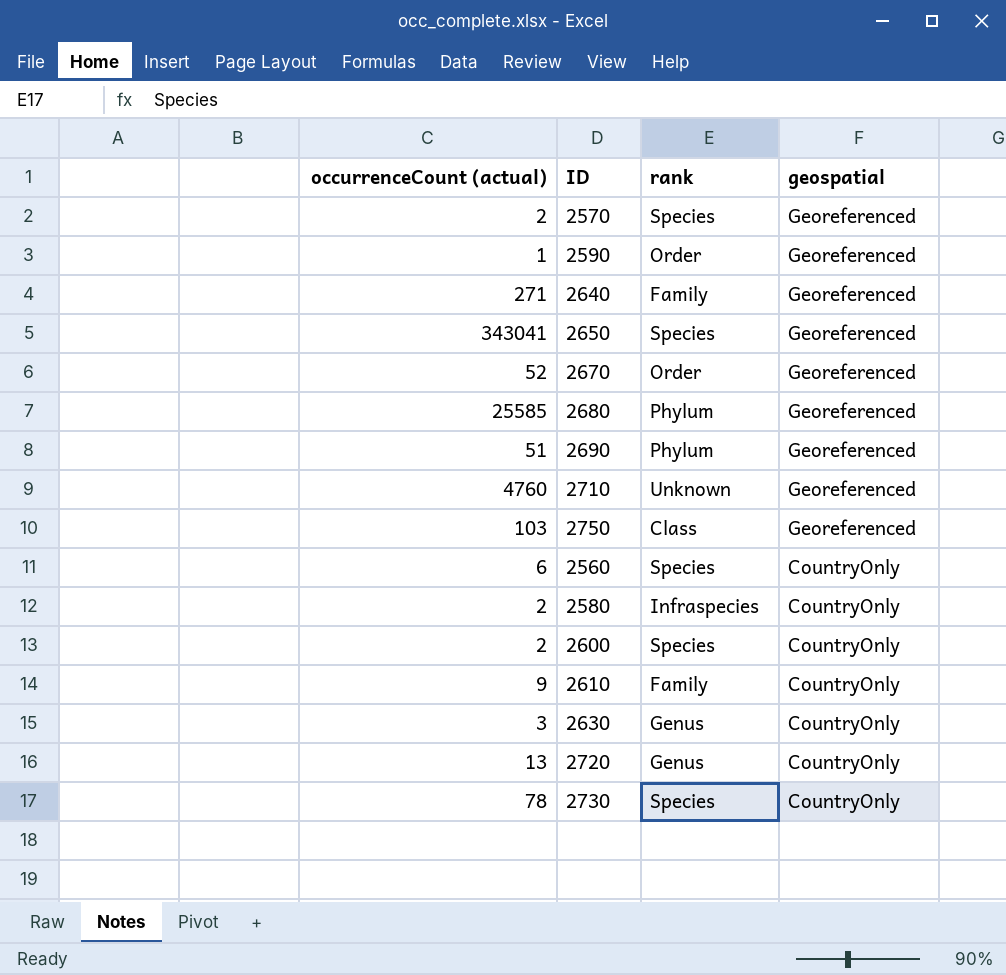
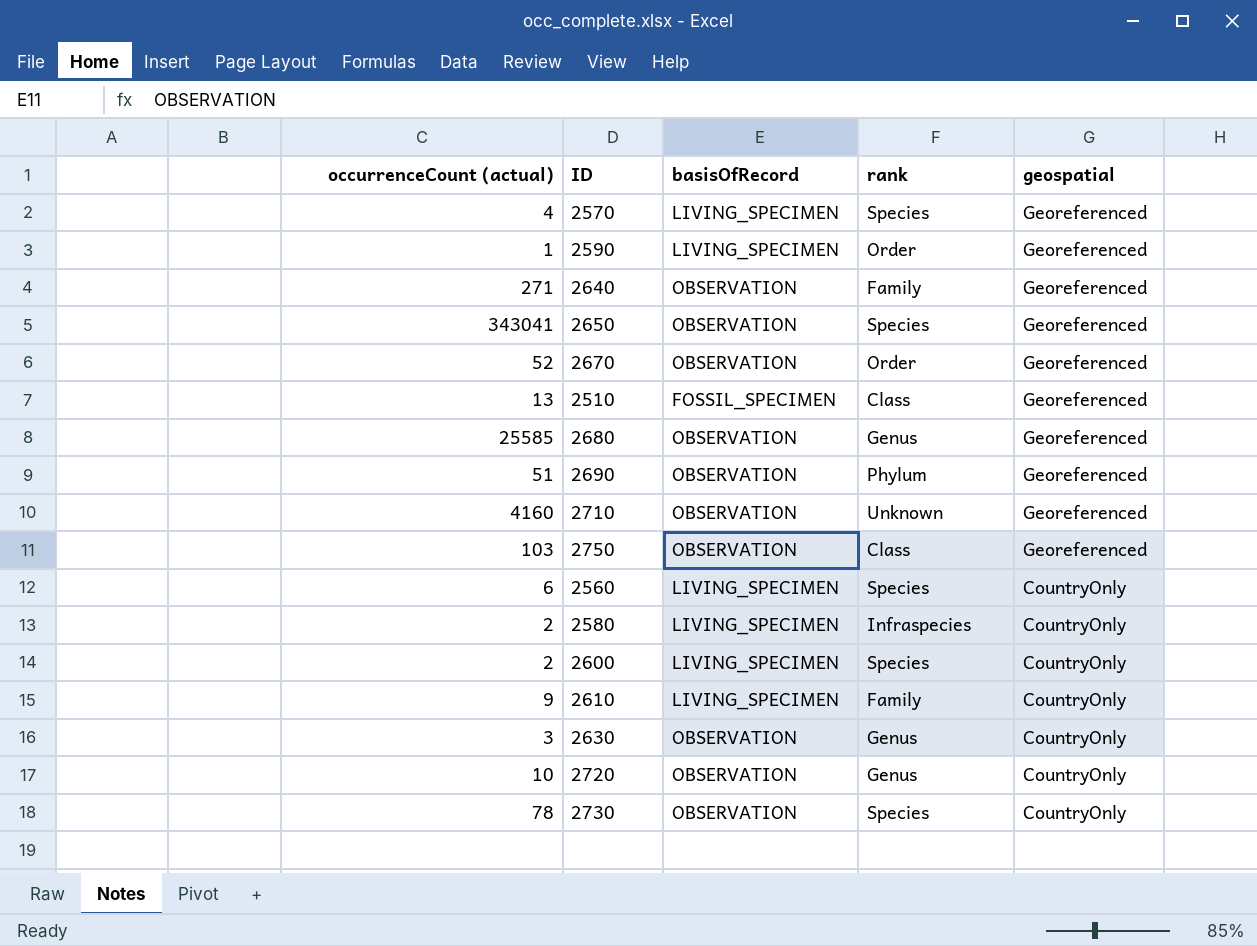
column basisOfRecord | position: none -> 3
2570 | occurrenceCount (actual): 2 -> 4
row 2510: none -> 13 | FOSSIL_SPECIMEN | Class | Georeferenced
2680 | rank: Phylum -> Genus
2710 | occurrenceCount (actual): 4760 -> 4160
2720 | occurrenceCount (actual): 13 -> 10

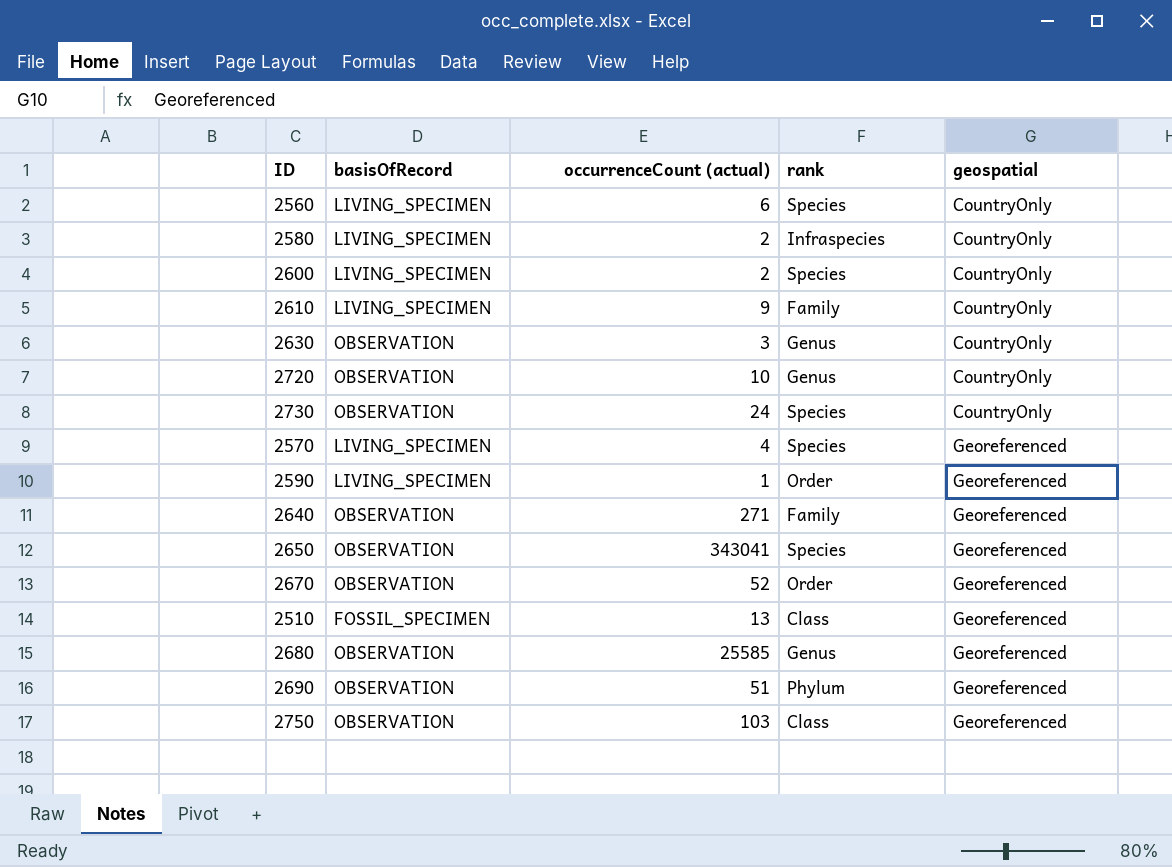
row order: geospatial descending -> geospatial ascending
column occurrenceCount (actual) | position: 1 -> 3
row 2710: 4160 | OBSERVATION | Unknown | Georeferenced -> none
2730 | occurrenceCount (actual): 78 -> 24

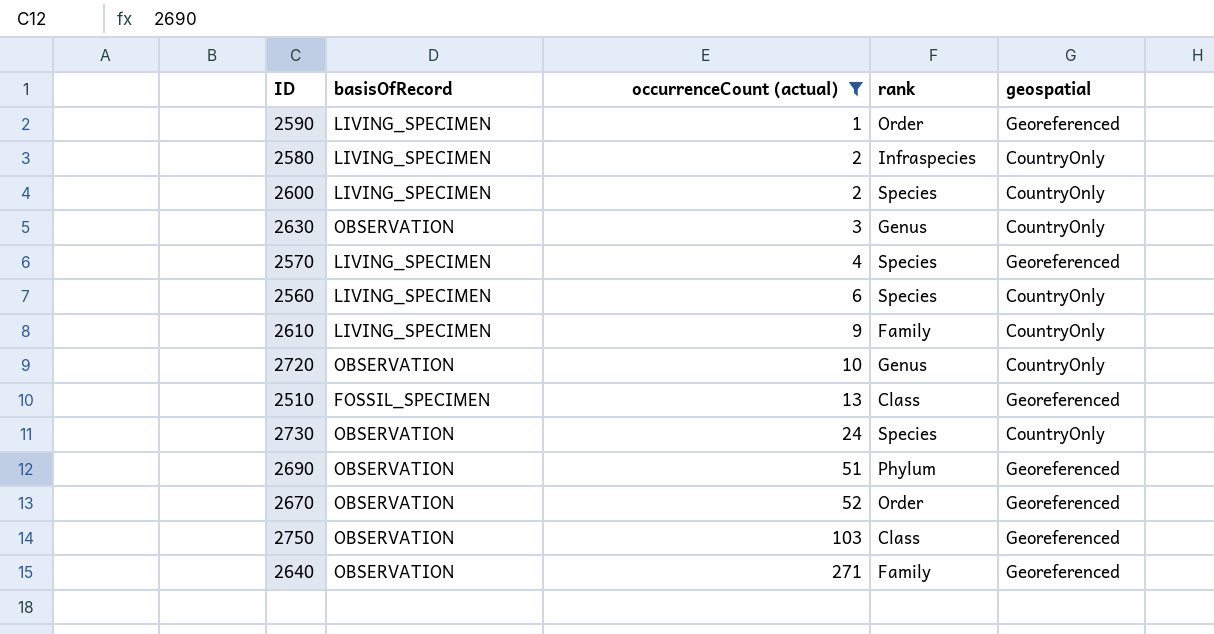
filter: none -> occurrenceCount (actual) <= 271
row order: geospatial ascending -> occurrenceCount (actual) ascending

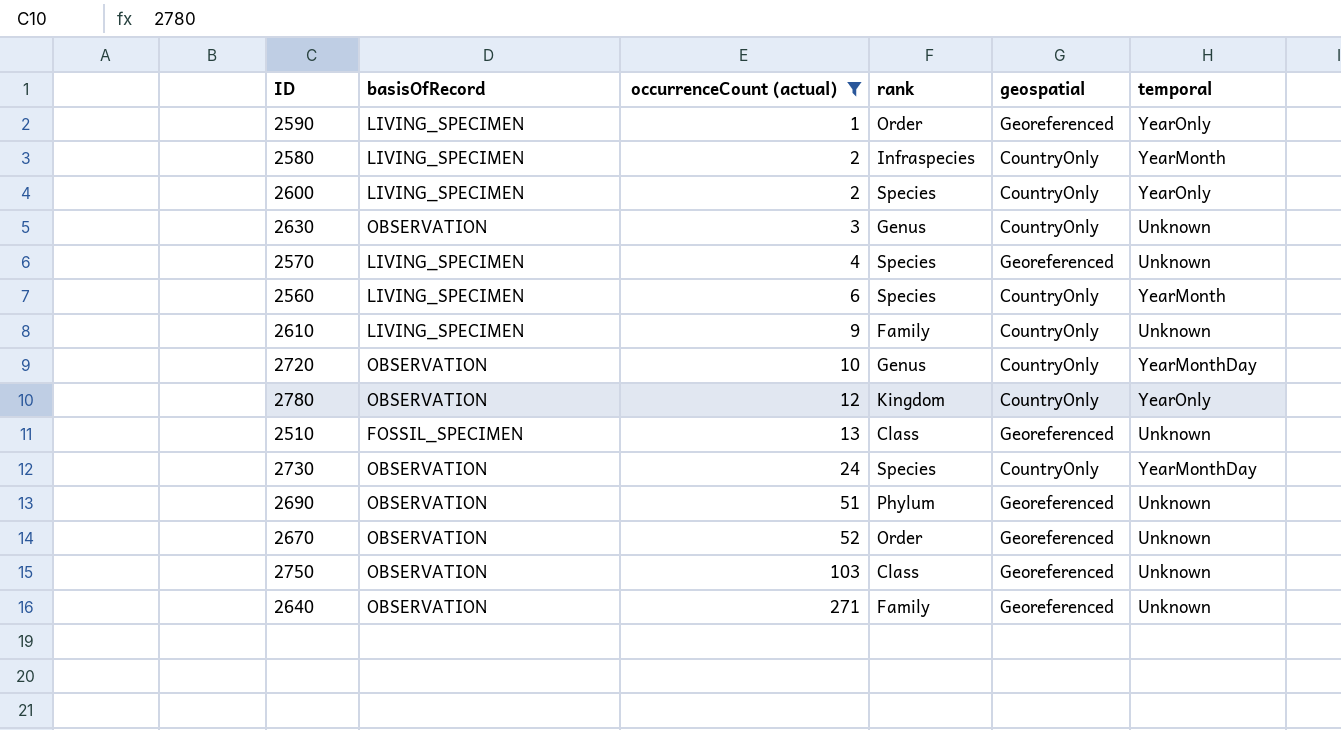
column temporal | position: none -> 6
row 2780: none -> OBSERVATION | 12 | Kingdom | CountryOnly | YearOnly

